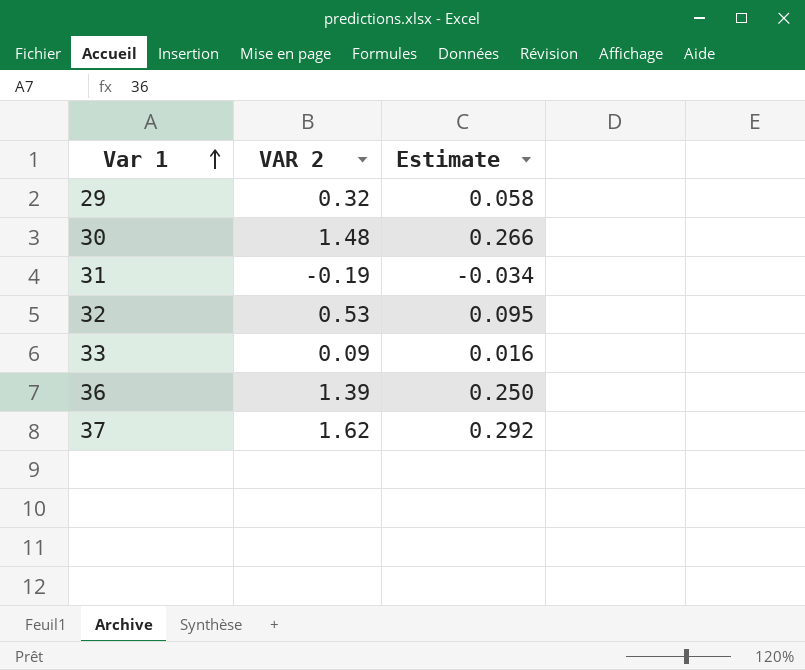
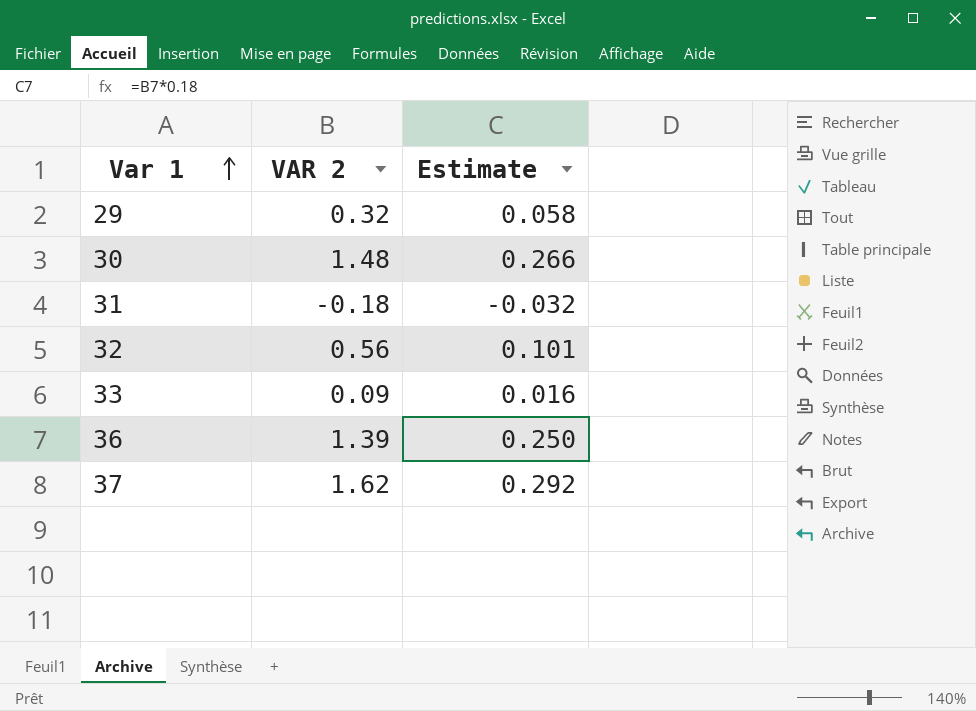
31 | VAR 2: -0.19 -> -0.18
31 | Estimate: -0.034 -> -0.032
32 | VAR 2: 0.53 -> 0.56
32 | Estimate: 0.095 -> 0.101

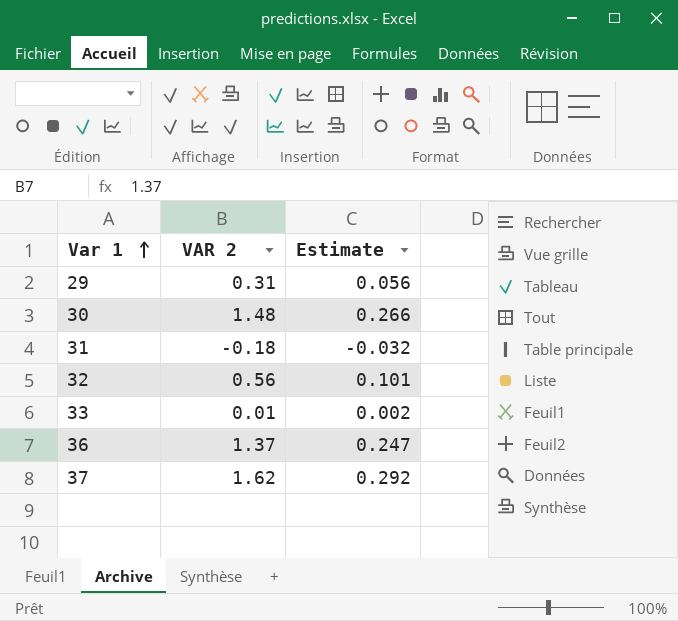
29 | VAR 2: 0.32 -> 0.31
29 | Estimate: 0.058 -> 0.056
33 | VAR 2: 0.09 -> 0.01
33 | Estimate: 0.016 -> 0.002
36 | VAR 2: 1.39 -> 1.37
36 | Estimate: 0.250 -> 0.247

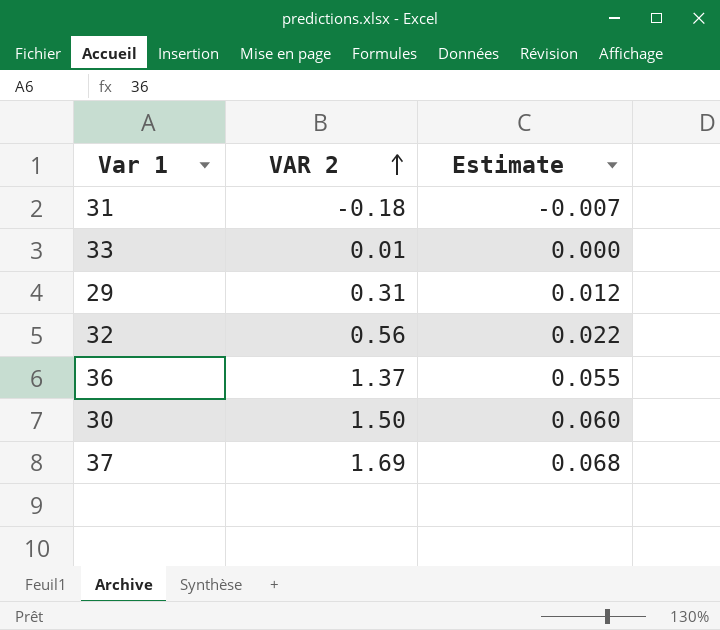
row order: Var 1 ascending -> VAR 2 ascending
column Estimate | formula: [VAR 2] * 0.18 -> [VAR 2] * 0.04
30 | VAR 2: 1.48 -> 1.50
37 | VAR 2: 1.62 -> 1.69

